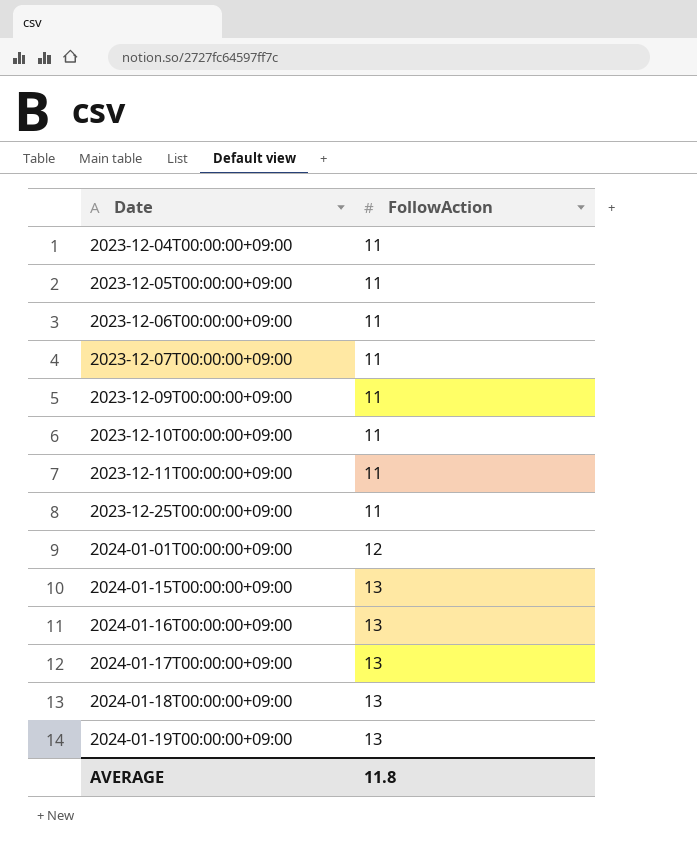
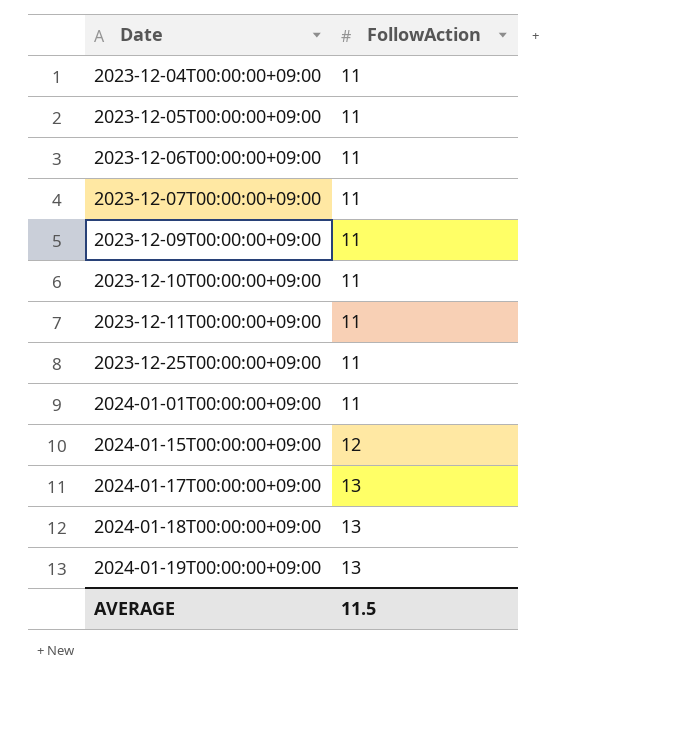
row 2024-01-16T00:00:00+09:00: 13 -> none
2024-01-01T00:00:00+09:00 | FollowAction: 12 -> 11
2024-01-15T00:00:00+09:00 | FollowAction: 13 -> 12
AVERAGE | FollowAction: 11.8 -> 11.5

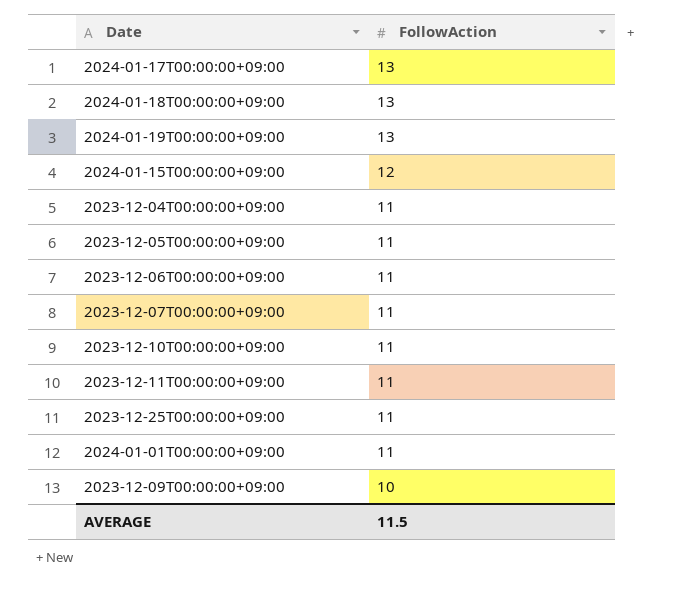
row order: Date ascending -> FollowAction descending
2023-12-09T00:00:00+09:00 | FollowAction: 11 -> 10

